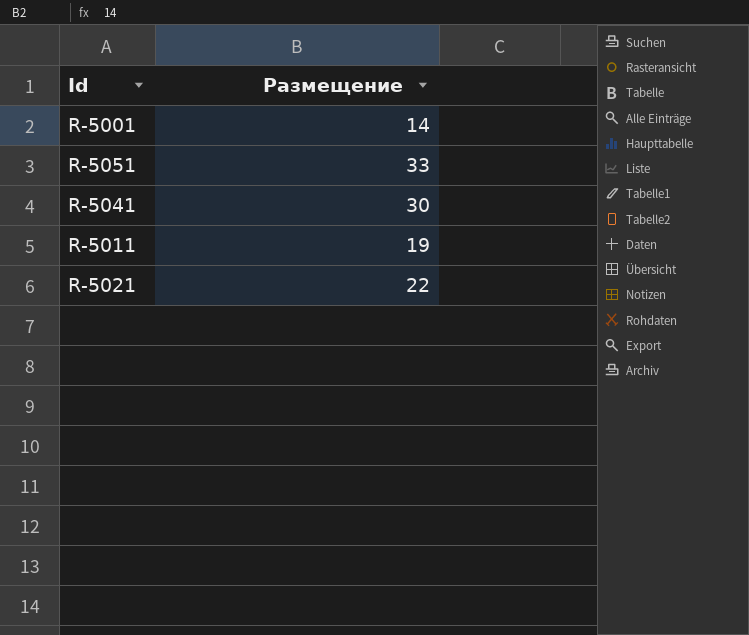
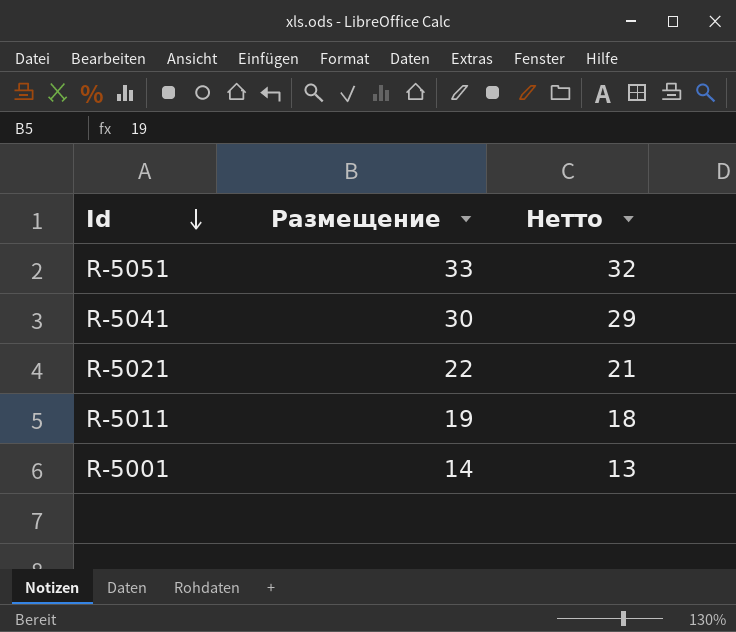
row order: none -> Id descending
column Нетто | formula: none -> [Размещение] - 1

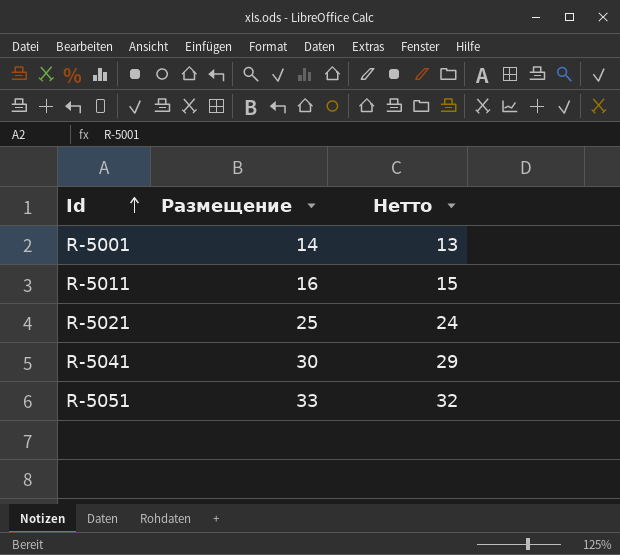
row order: Id descending -> Id ascending
R-5011 | Размещение: 19 -> 16
R-5011 | Нетто: 18 -> 15
R-5021 | Размещение: 22 -> 25
R-5021 | Нетто: 21 -> 24

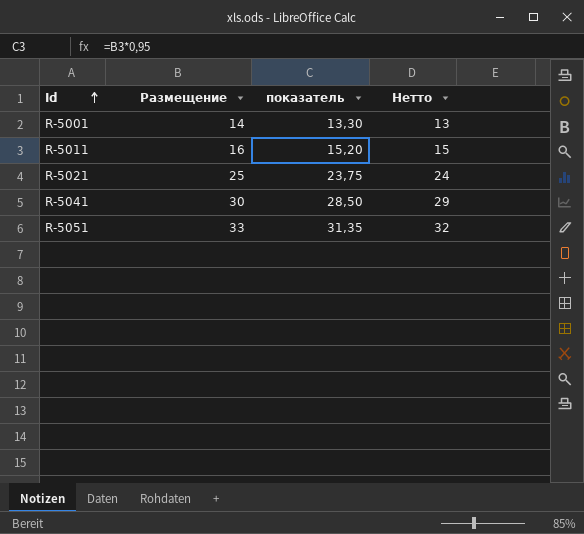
column показатель | formula: none -> [Размещение] * 0,95

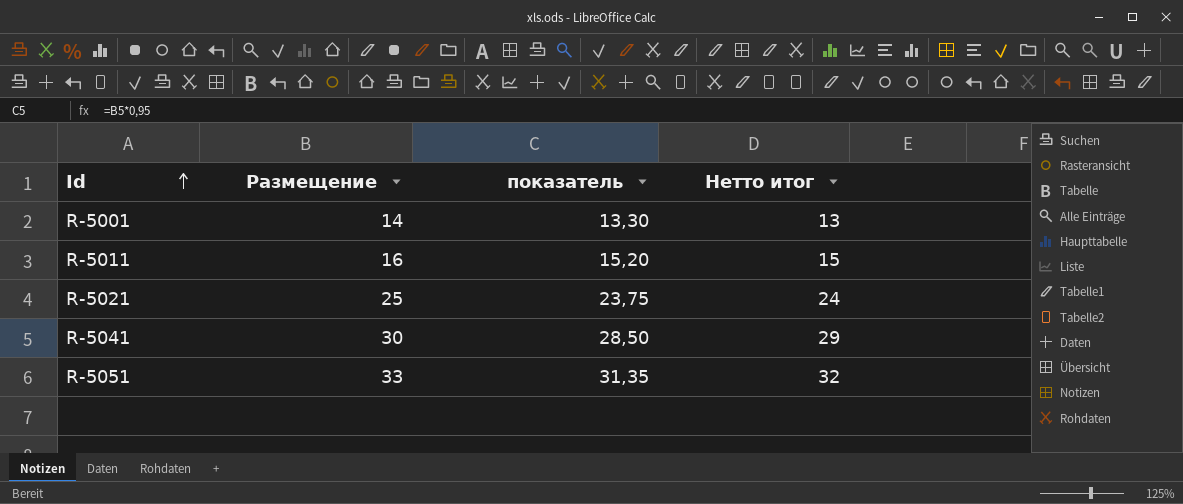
column name: Нетто -> Нетто итог

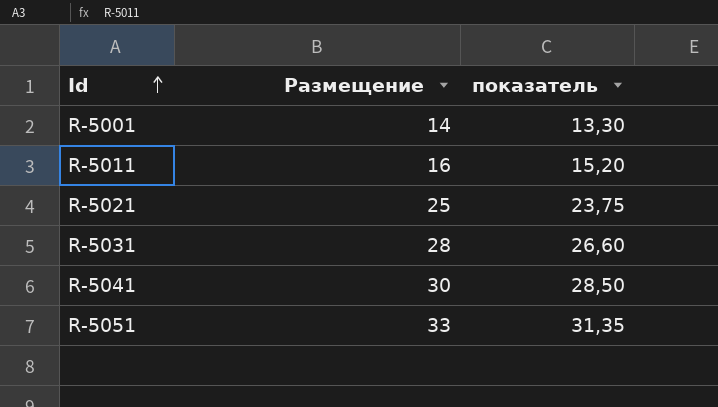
column Нетто итог | formula: [Размещение] - 1 -> none
row R-5031: none -> 28 | 26,60

